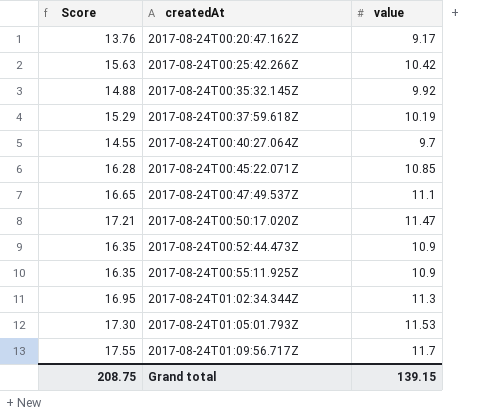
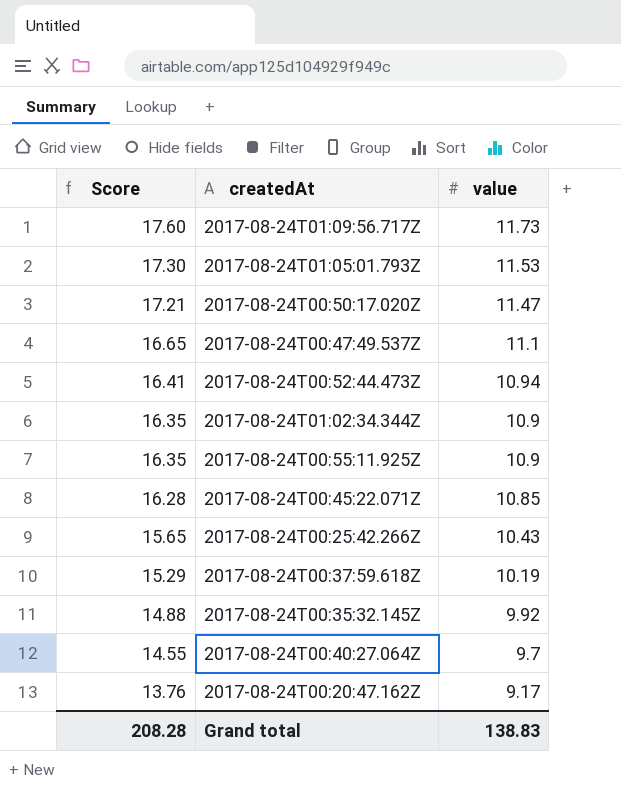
row order: createdAt ascending -> Score descending
2017-08-24T01:09:56.717Z | Score: 17.55 -> 17.60
2017-08-24T01:09:56.717Z | value: 11.7 -> 11.73
2017-08-24T00:52:44.473Z | Score: 16.35 -> 16.41
2017-08-24T00:52:44.473Z | value: 10.9 -> 10.94
2017-08-24T01:02:34.344Z | Score: 16.95 -> 16.35
2017-08-24T01:02:34.344Z | value: 11.3 -> 10.9
2017-08-24T00:25:42.266Z | Score: 15.63 -> 15.65
2017-08-24T00:25:42.266Z | value: 10.42 -> 10.43
Grand total | Score: 208.75 -> 208.28
Grand total | value: 139.15 -> 138.83

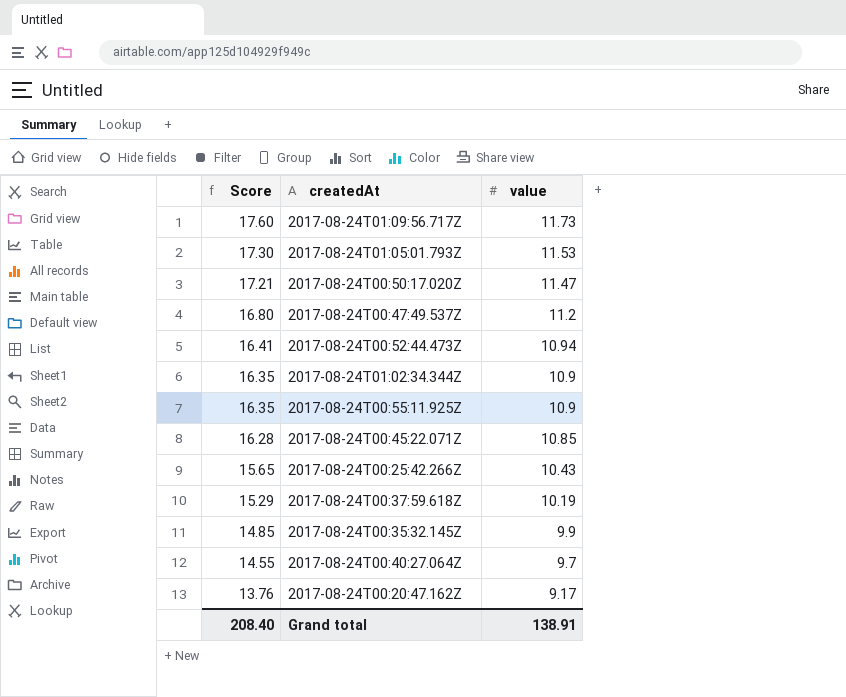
2017-08-24T00:47:49.537Z | Score: 16.65 -> 16.80
2017-08-24T00:47:49.537Z | value: 11.1 -> 11.2
2017-08-24T00:35:32.145Z | Score: 14.88 -> 14.85
2017-08-24T00:35:32.145Z | value: 9.92 -> 9.9
Grand total | Score: 208.28 -> 208.40
Grand total | value: 138.83 -> 138.91

